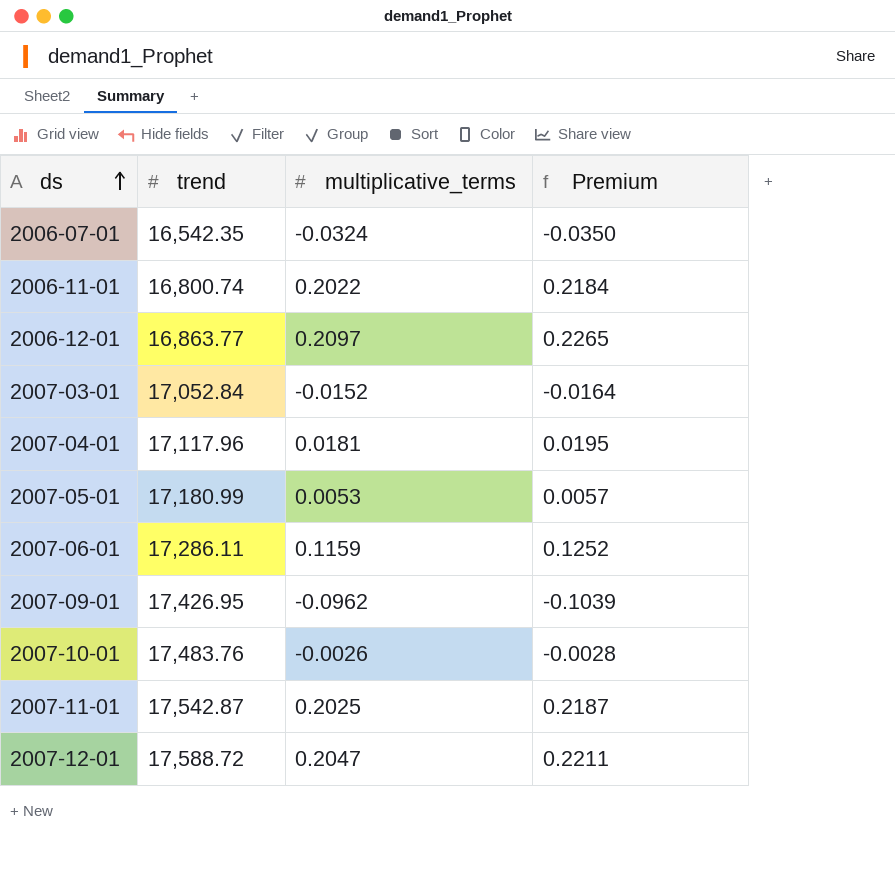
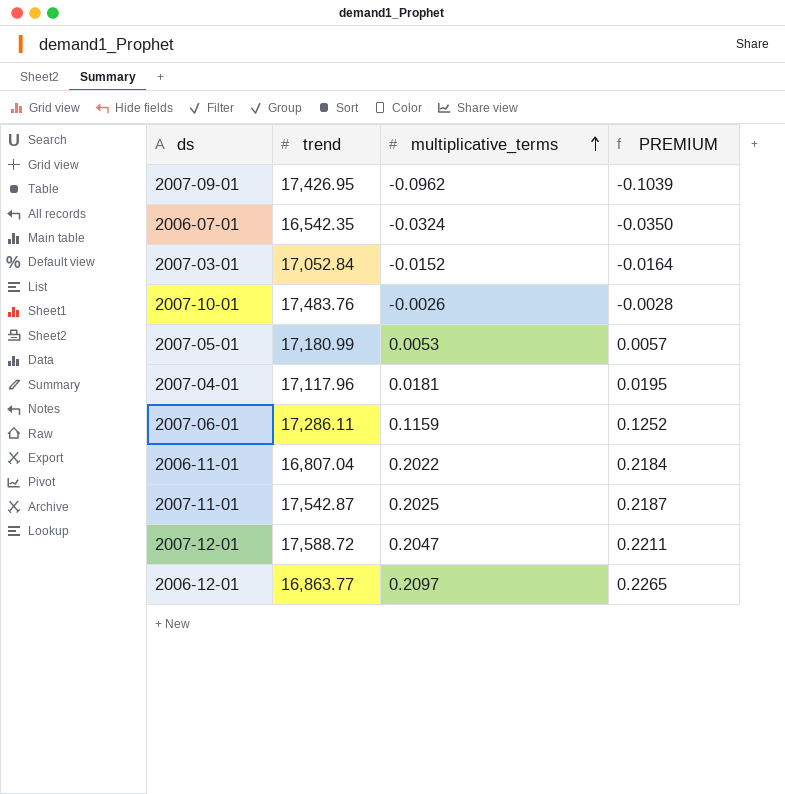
row order: ds ascending -> multiplicative_terms ascending
column name: Premium -> PREMIUM
2006-11-01 | trend: 16,800.74 -> 16,807.04

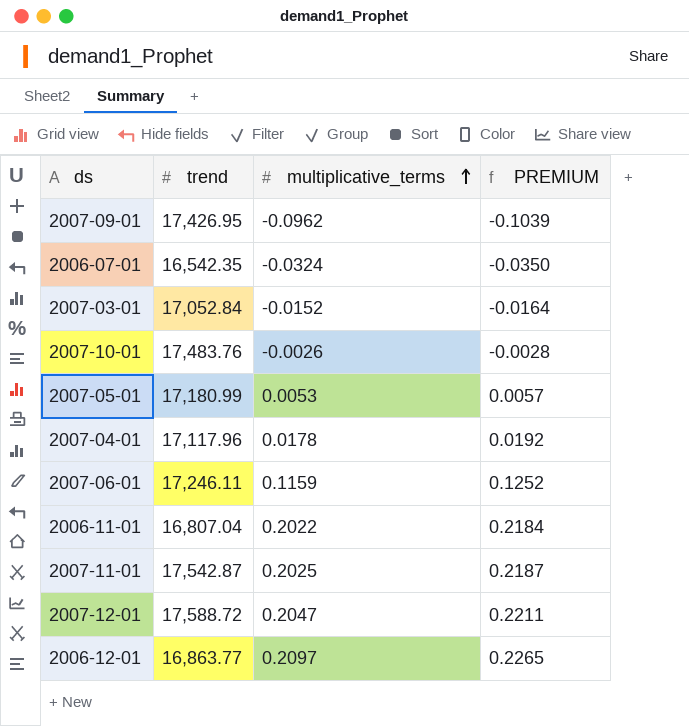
2007-04-01 | multiplicative_terms: 0.0181 -> 0.0178
2007-04-01 | PREMIUM: 0.0195 -> 0.0192
2007-06-01 | trend: 17,286.11 -> 17,246.11

